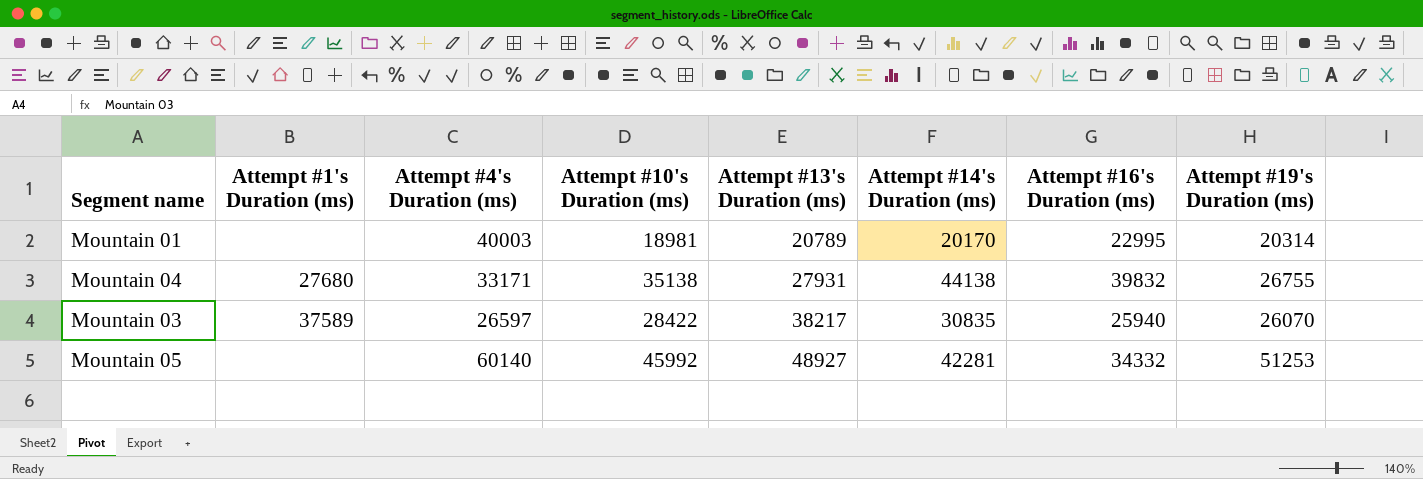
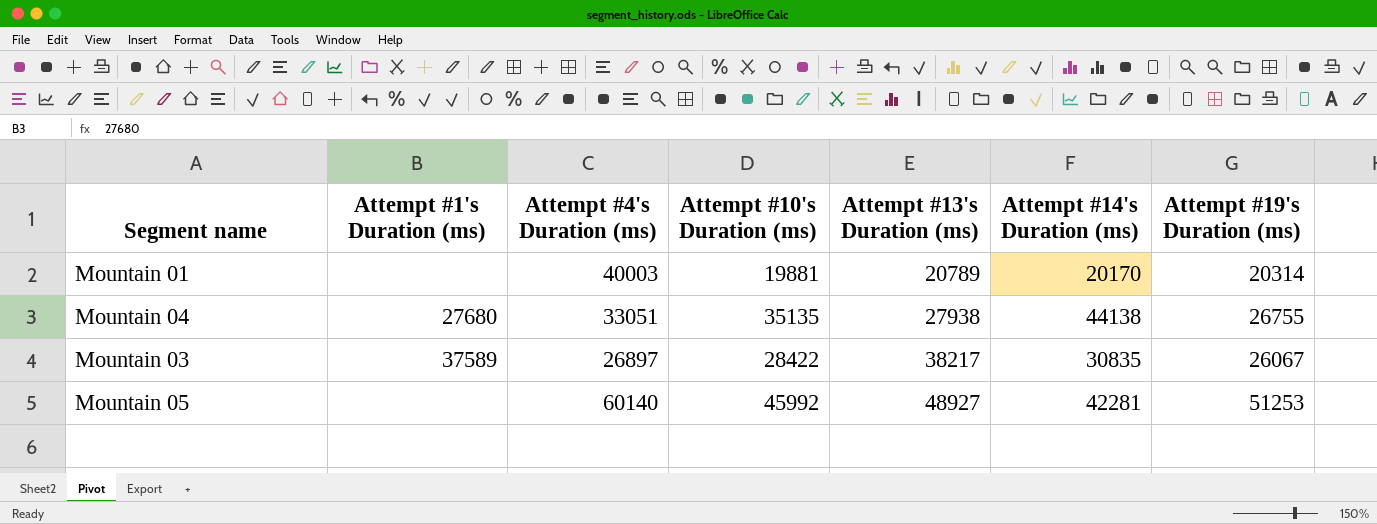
column Attempt #16's Duration (ms) | position: 7 -> none
Mountain 01 | Attempt #10's Duration (ms): 18981 -> 19881
Mountain 04 | Attempt #4's Duration (ms): 33171 -> 33051
Mountain 04 | Attempt #10's Duration (ms): 35138 -> 35135
Mountain 04 | Attempt #13's Duration (ms): 27931 -> 27938
Mountain 03 | Attempt #4's Duration (ms): 26597 -> 26897
Mountain 03 | Attempt #19's Duration (ms): 26070 -> 26067

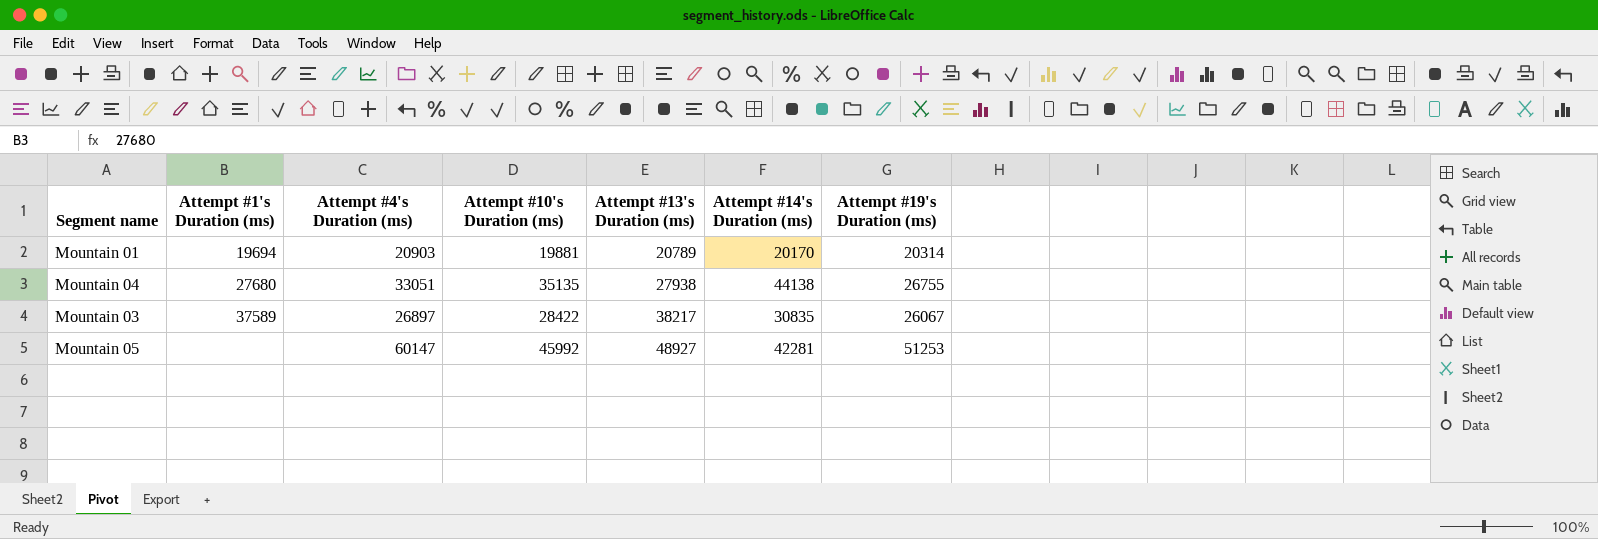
Mountain 01 | Attempt #1's Duration (ms): none -> 19694
Mountain 01 | Attempt #4's Duration (ms): 40003 -> 20903
Mountain 05 | Attempt #4's Duration (ms): 60140 -> 60147

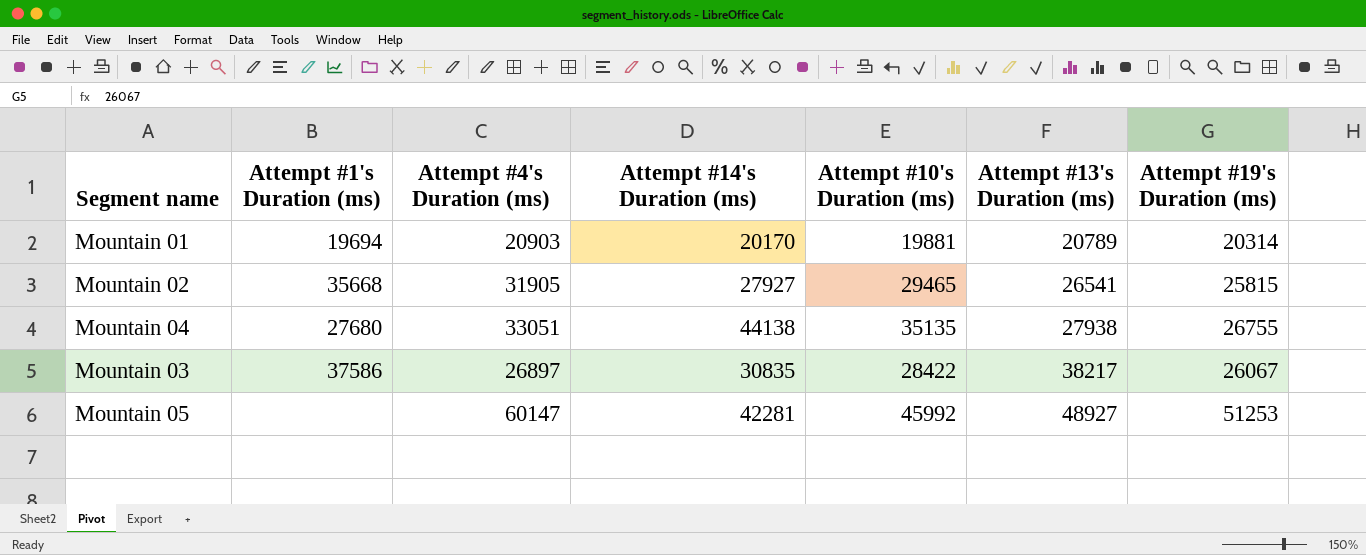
column Attempt #14's Duration (ms) | position: 6 -> 4
row Mountain 02: none -> 35668 | 31905 | 27927 | 29465 | 26541 | 25815
Mountain 03 | Attempt #1's Duration (ms): 37589 -> 37586

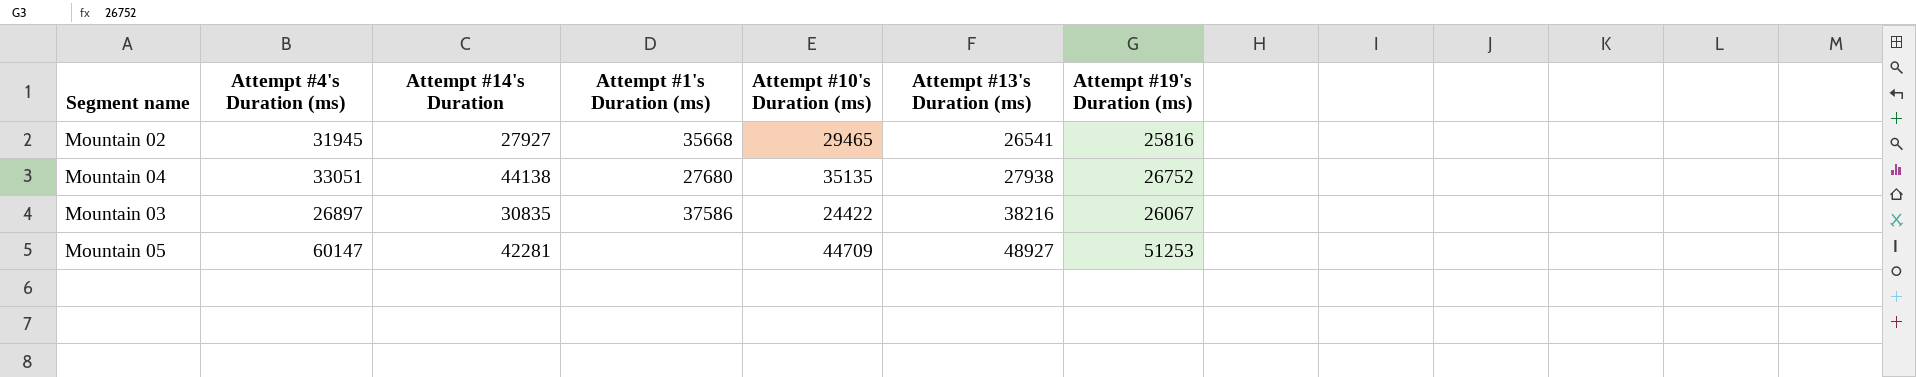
column name: Attempt #14's Duration (ms) -> Attempt #14's Duration
column Attempt #1's Duration (ms) | position: 2 -> 4
row Mountain 01: 19694 | 20903 | 20170 | 19881 | 20789 | 20314 -> none
Mountain 02 | Attempt #4's Duration (ms): 31905 -> 31945
Mountain 02 | Attempt #19's Duration (ms): 25815 -> 25816
Mountain 04 | Attempt #19's Duration (ms): 26755 -> 26752
Mountain 03 | Attempt #10's Duration (ms): 28422 -> 24422
Mountain 03 | Attempt #13's Duration (ms): 38217 -> 38216
Mountain 05 | Attempt #10's Duration (ms): 45992 -> 44709

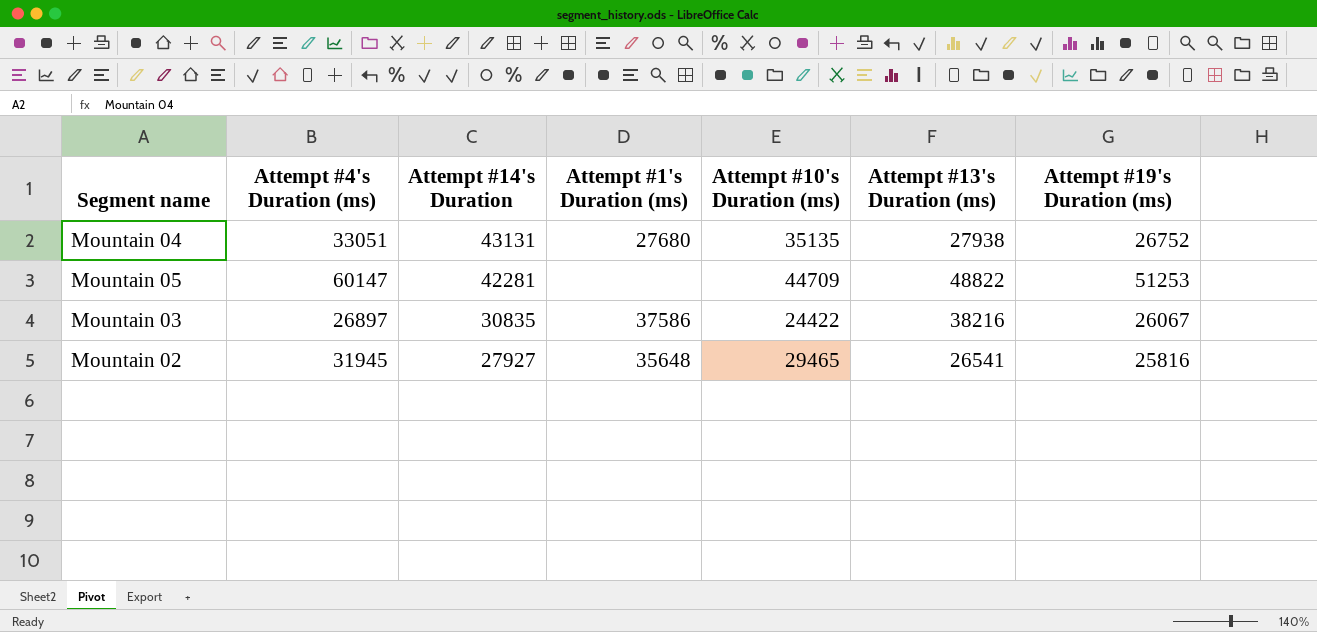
row order: Attempt #13's Duration (ms) ascending -> Attempt #14's Duration descending
Mountain 04 | Attempt #14's Duration: 44138 -> 43131
Mountain 05 | Attempt #13's Duration (ms): 48927 -> 48822
Mountain 02 | Attempt #1's Duration (ms): 35668 -> 35648

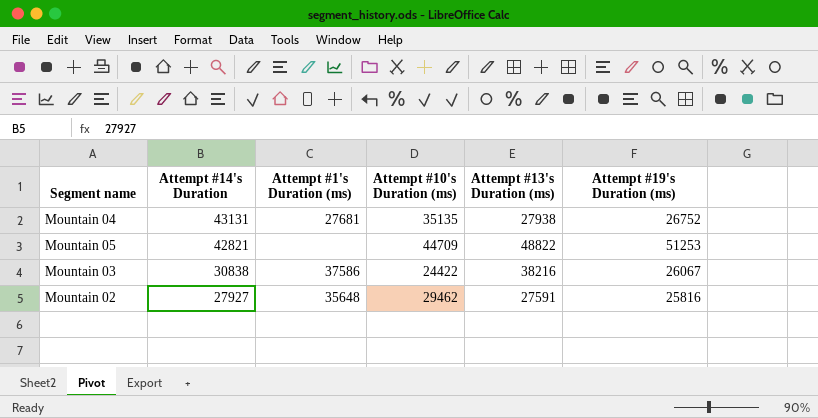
column Attempt #4's Duration (ms) | position: 2 -> none
Mountain 04 | Attempt #1's Duration (ms): 27680 -> 27681
Mountain 05 | Attempt #14's Duration: 42281 -> 42821
Mountain 03 | Attempt #14's Duration: 30835 -> 30838
Mountain 02 | Attempt #10's Duration (ms): 29465 -> 29462
Mountain 02 | Attempt #13's Duration (ms): 26541 -> 27591

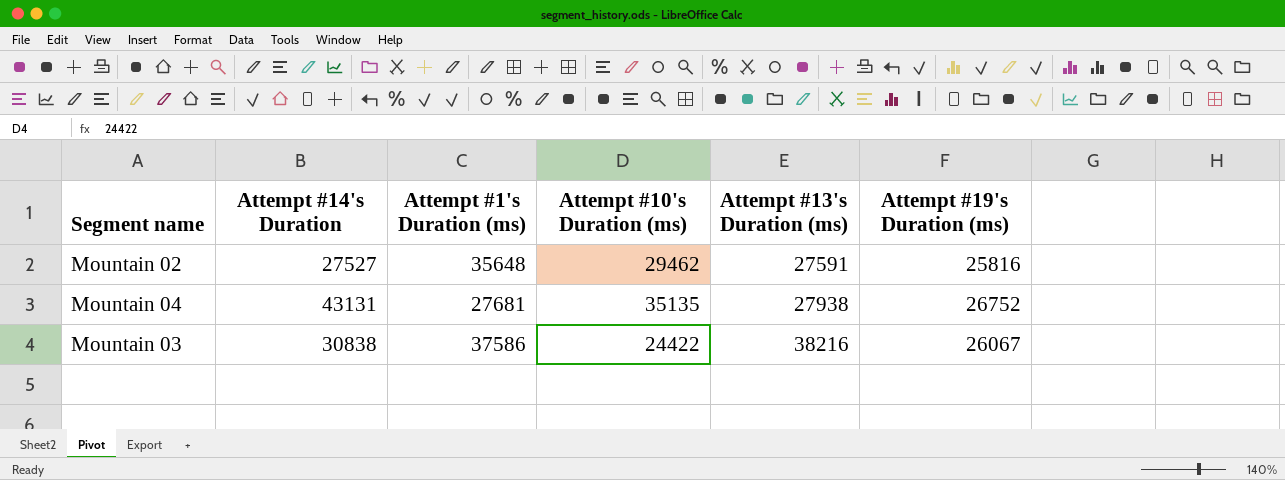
row order: Attempt #14's Duration descending -> Attempt #13's Duration (ms) ascending
row Mountain 05: 42821 | none | 44709 | 48822 | 51253 -> none
Mountain 02 | Attempt #14's Duration: 27927 -> 27527

